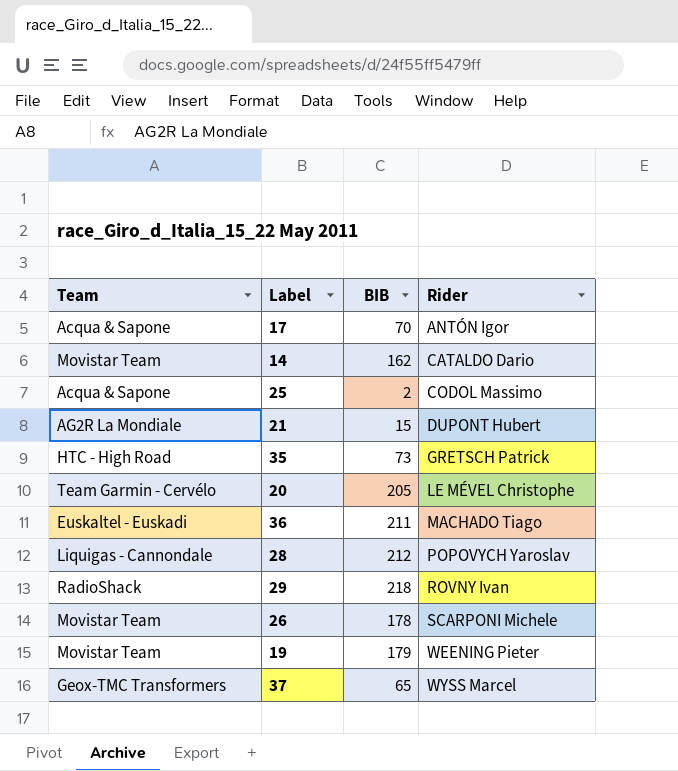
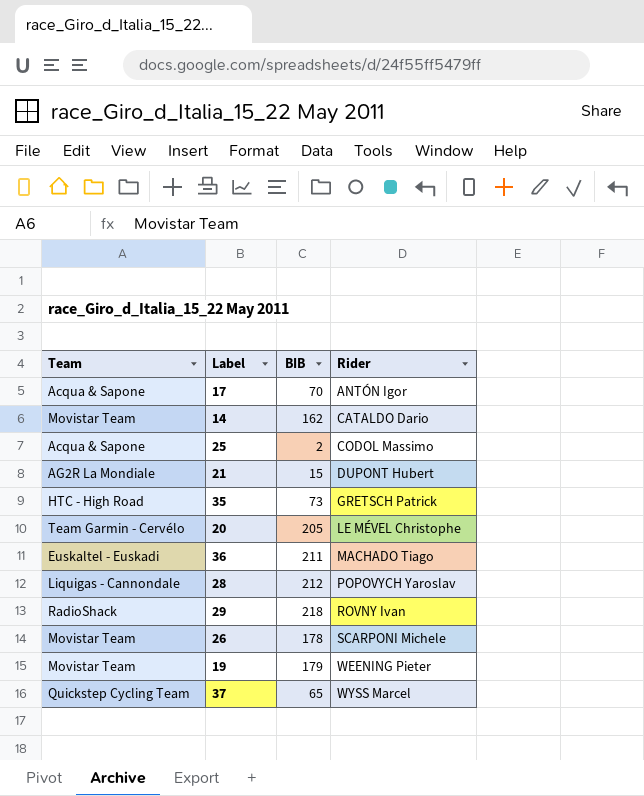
37 | Team: Geox-TMC Transformers -> Quickstep Cycling Team

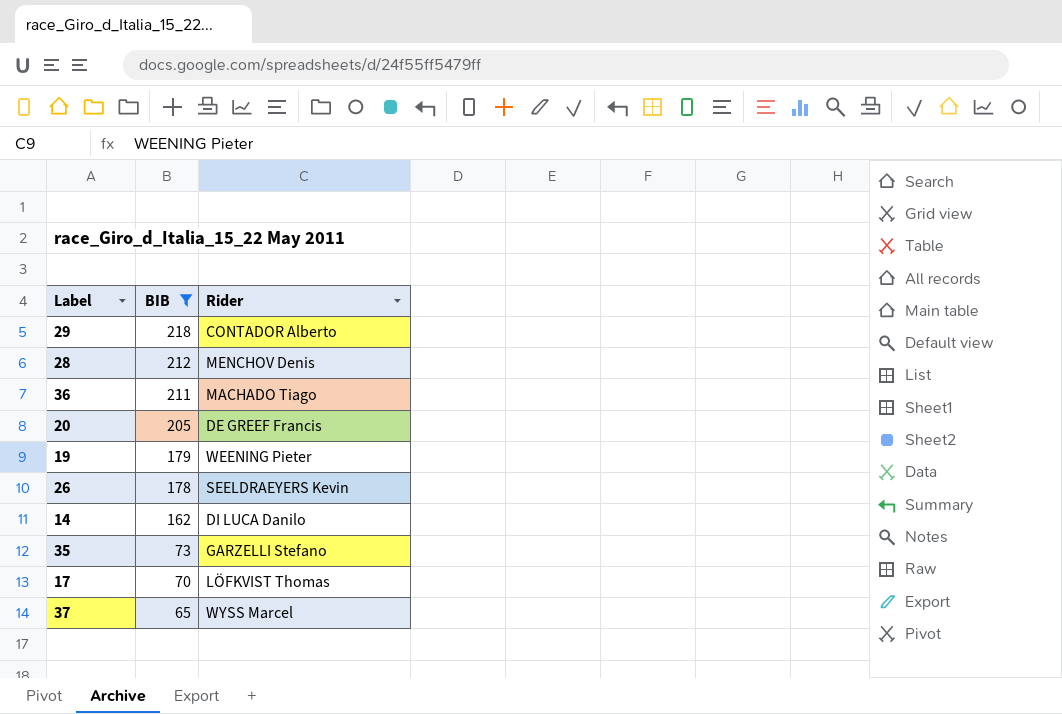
filter: none -> BIB >= 65
row order: Rider ascending -> BIB descending
column Team | position: 1 -> none
29 | Rider: ROVNY Ivan -> CONTADOR Alberto
28 | Rider: POPOVYCH Yaroslav -> MENCHOV Denis
20 | Rider: LE MÉVEL Christophe -> DE GREEF Francis
26 | Rider: SCARPONI Michele -> SEELDRAEYERS Kevin
14 | Rider: CATALDO Dario -> DI LUCA Danilo
35 | Rider: GRETSCH Patrick -> GARZELLI Stefano
17 | Rider: ANTÓN Igor -> LÖFKVIST Thomas

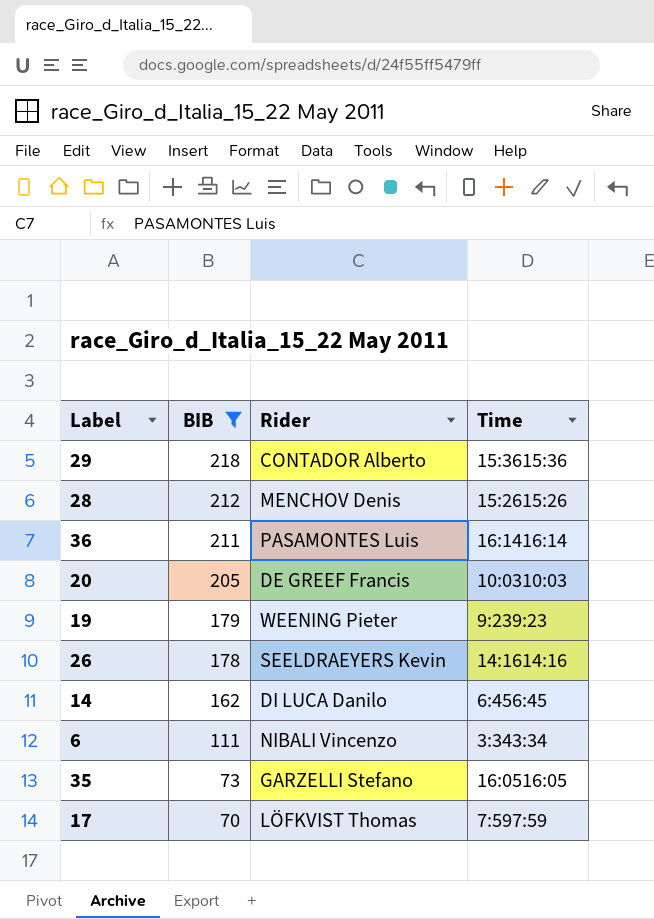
column Time | position: none -> 4
row 37: 65 | WYSS Marcel -> none
36 | Rider: MACHADO Tiago -> PASAMONTES Luis
row 6: none -> 111 | NIBALI Vincenzo | 3:343:34

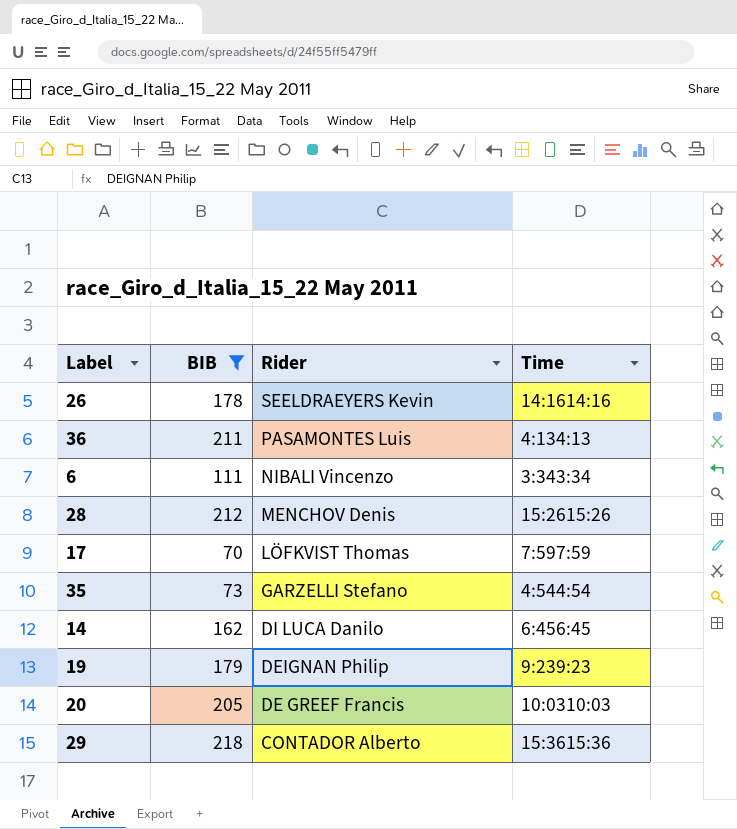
row order: BIB descending -> Rider descending
36 | Time: 16:1416:14 -> 4:134:13
35 | Time: 16:0516:05 -> 4:544:54
19 | Rider: WEENING Pieter -> DEIGNAN Philip

